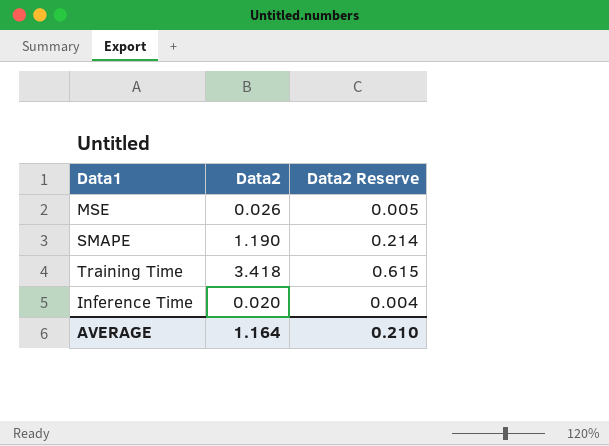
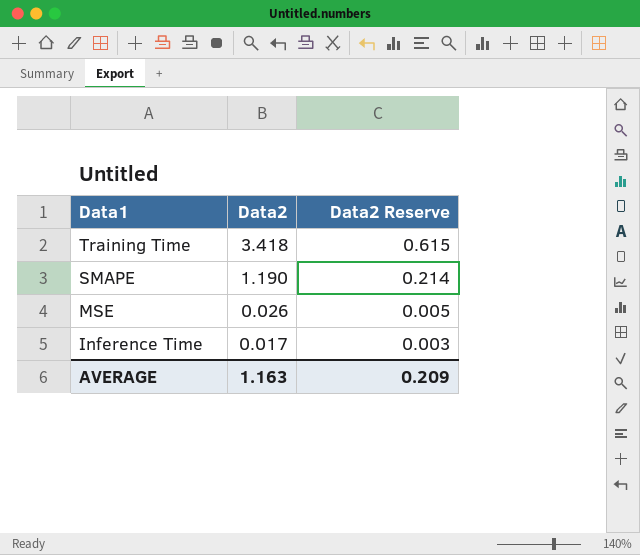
row order: none -> Data1 descending
Inference Time | Data2: 0.020 -> 0.017
Inference Time | Data2 Reserve: 0.004 -> 0.003
AVERAGE | Data2: 1.164 -> 1.163
AVERAGE | Data2 Reserve: 0.210 -> 0.209

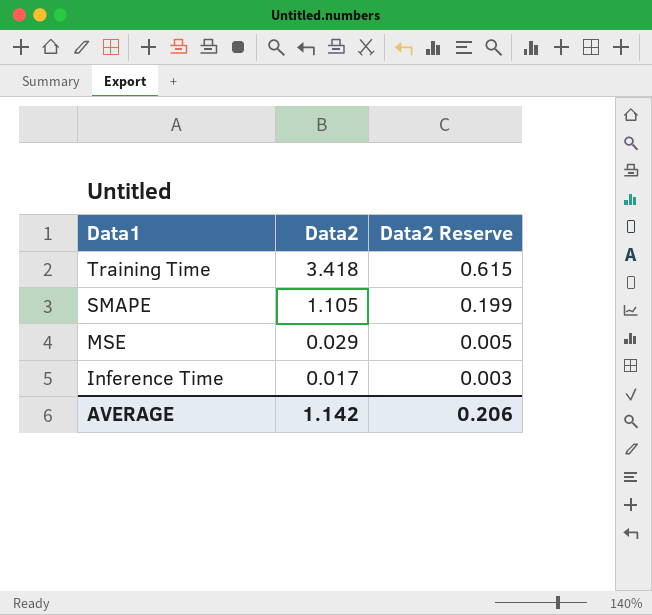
SMAPE | Data2: 1.190 -> 1.105
SMAPE | Data2 Reserve: 0.214 -> 0.199
MSE | Data2: 0.026 -> 0.029
AVERAGE | Data2: 1.163 -> 1.142
AVERAGE | Data2 Reserve: 0.209 -> 0.206

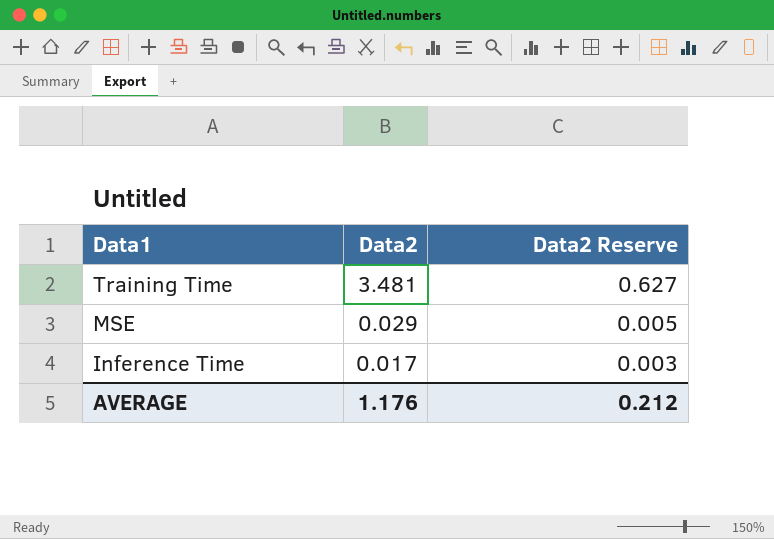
row SMAPE: 1.105 | 0.199 -> none
Training Time | Data2: 3.418 -> 3.481
Training Time | Data2 Reserve: 0.615 -> 0.627
AVERAGE | Data2: 1.142 -> 1.176
AVERAGE | Data2 Reserve: 0.206 -> 0.212

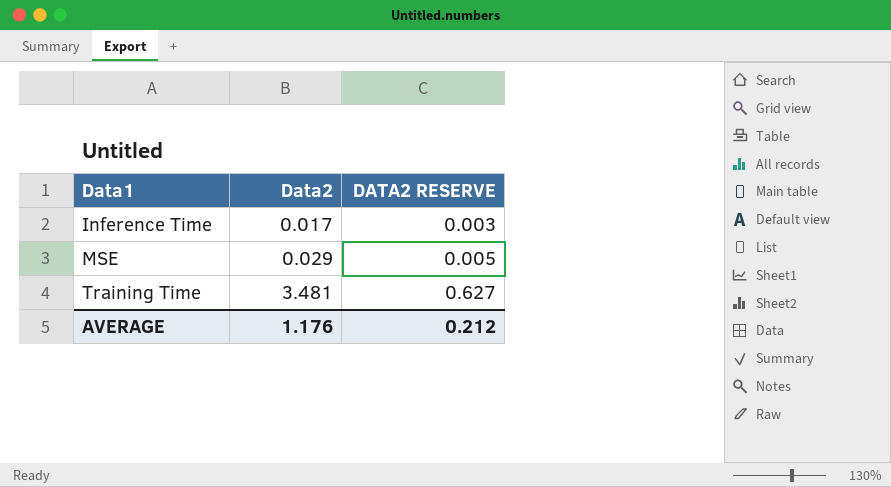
row order: Data1 descending -> Data1 ascending
column name: Data2 Reserve -> DATA2 RESERVE

